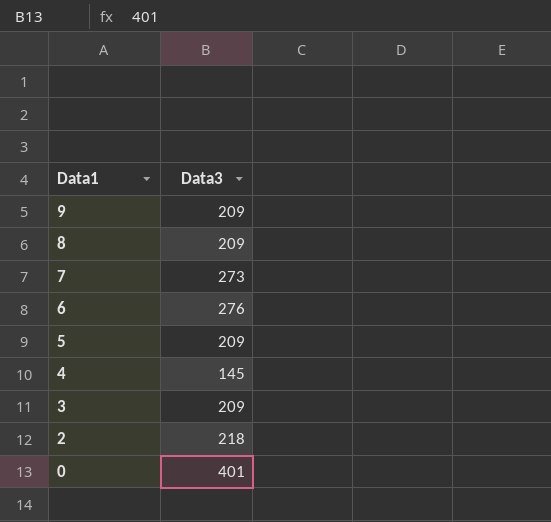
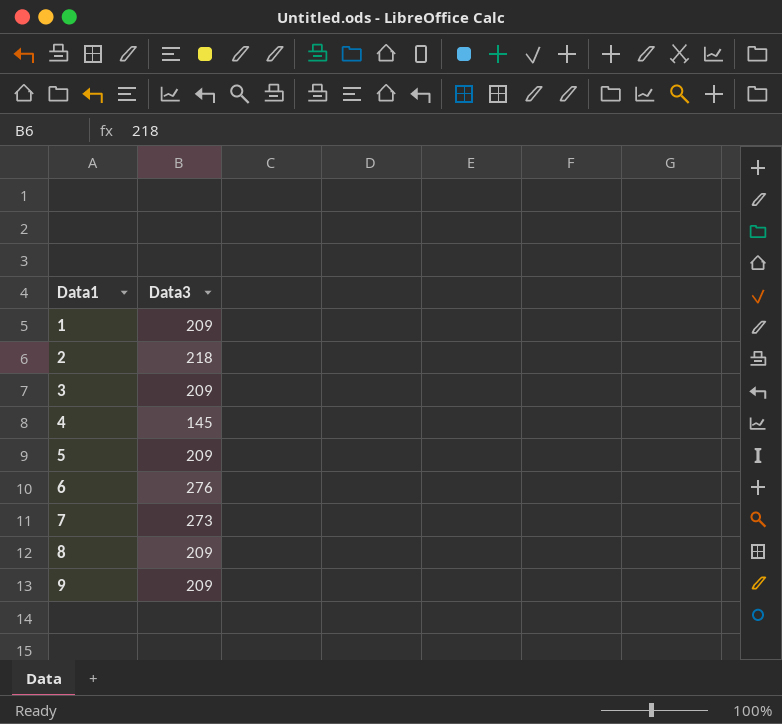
row order: Data1 descending -> Data1 ascending
row 0: 401 -> none
row 1: none -> 209

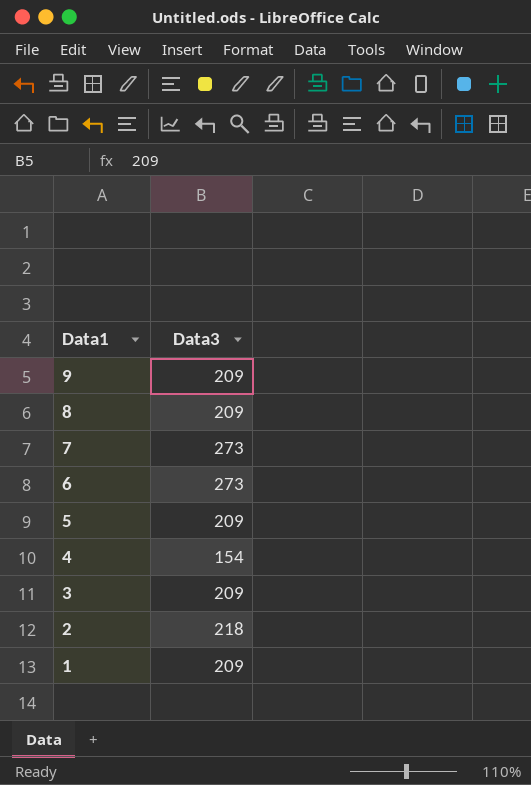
row order: Data1 ascending -> Data1 descending
6 | Data3: 276 -> 273
4 | Data3: 145 -> 154

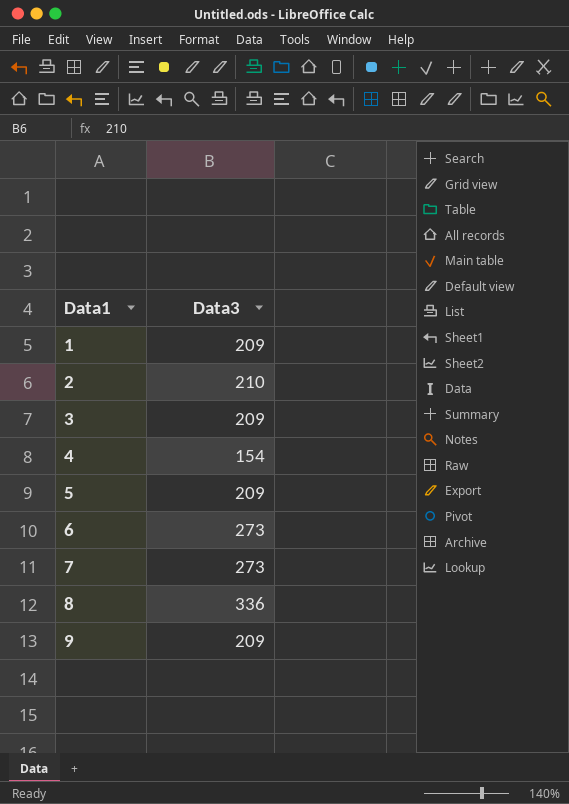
row order: Data1 descending -> Data1 ascending
2 | Data3: 218 -> 210
8 | Data3: 209 -> 336

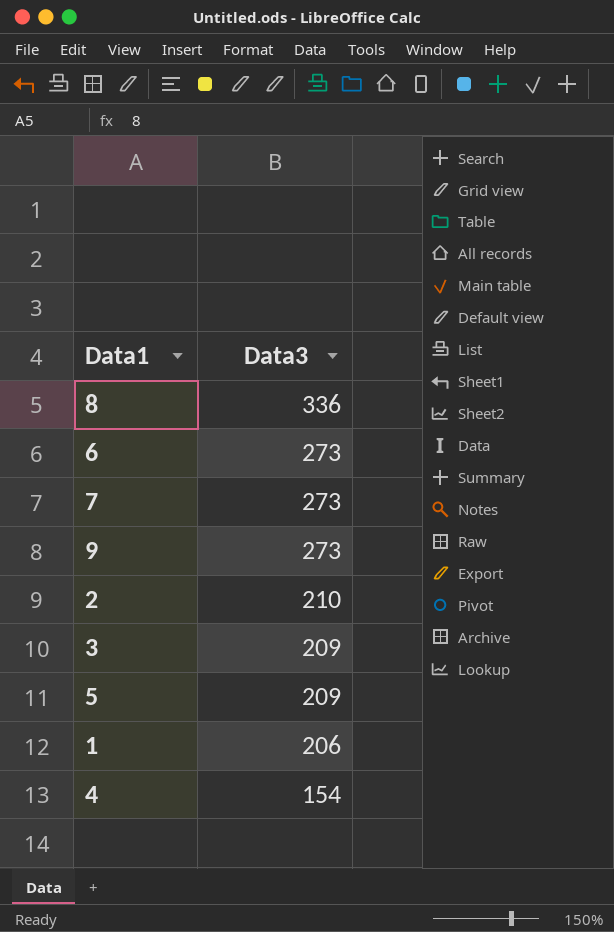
row order: Data1 ascending -> Data3 descending
9 | Data3: 209 -> 273
1 | Data3: 209 -> 206

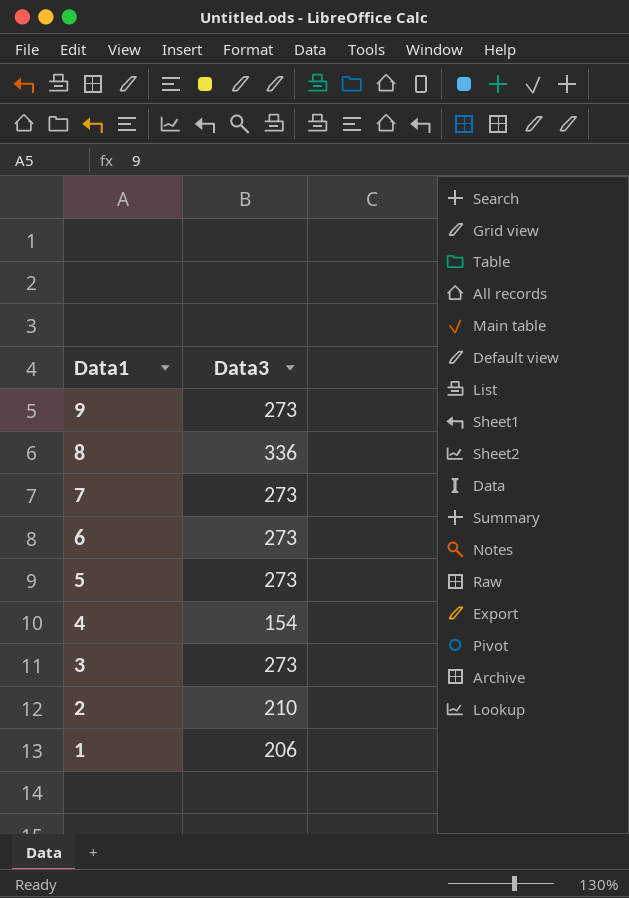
row order: Data3 descending -> Data1 descending
5 | Data3: 209 -> 273
3 | Data3: 209 -> 273

